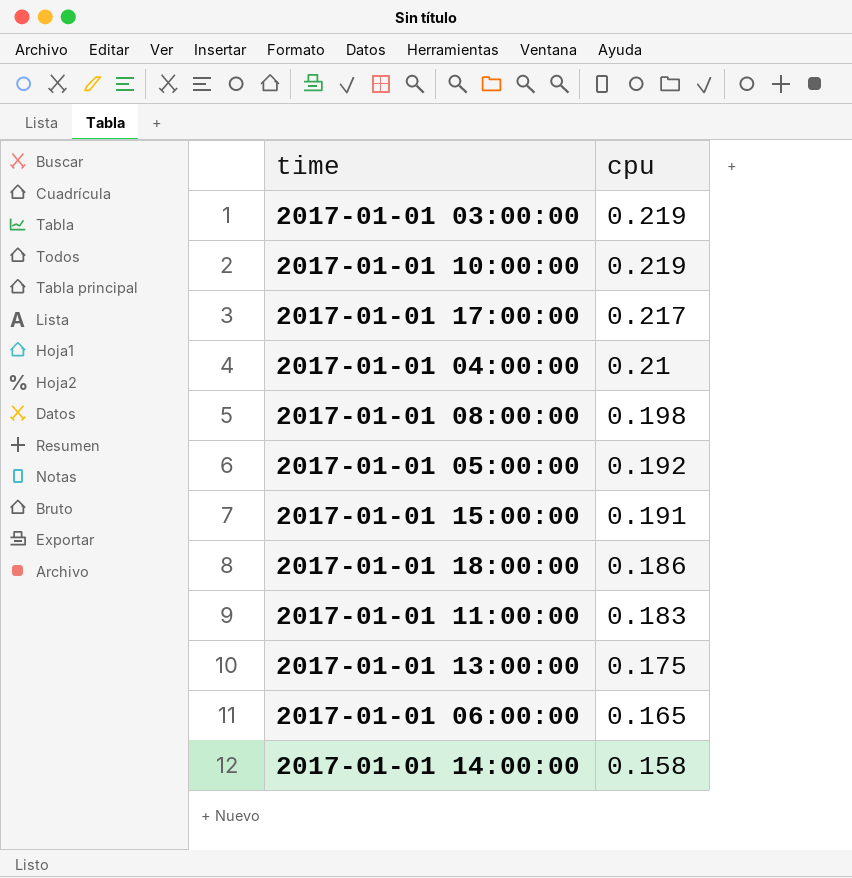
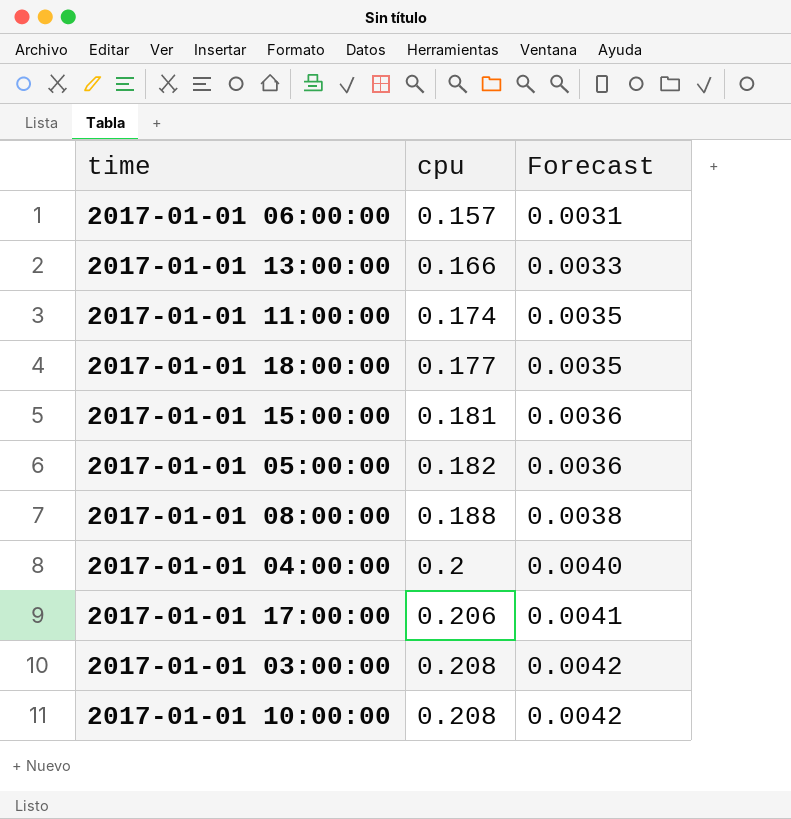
row order: cpu descending -> cpu ascending
column Forecast | formula: none -> [cpu] * 0.02
row 2017-01-01 14:00:00: 0.158 -> none
2017-01-01 06:00:00 | cpu: 0.165 -> 0.157
2017-01-01 13:00:00 | cpu: 0.175 -> 0.166
2017-01-01 11:00:00 | cpu: 0.183 -> 0.174
2017-01-01 18:00:00 | cpu: 0.186 -> 0.177
2017-01-01 15:00:00 | cpu: 0.191 -> 0.181
2017-01-01 05:00:00 | cpu: 0.192 -> 0.182
2017-01-01 08:00:00 | cpu: 0.198 -> 0.188
2017-01-01 04:00:00 | cpu: 0.21 -> 0.2
2017-01-01 17:00:00 | cpu: 0.217 -> 0.206
2017-01-01 03:00:00 | cpu: 0.219 -> 0.208
2017-01-01 10:00:00 | cpu: 0.219 -> 0.208

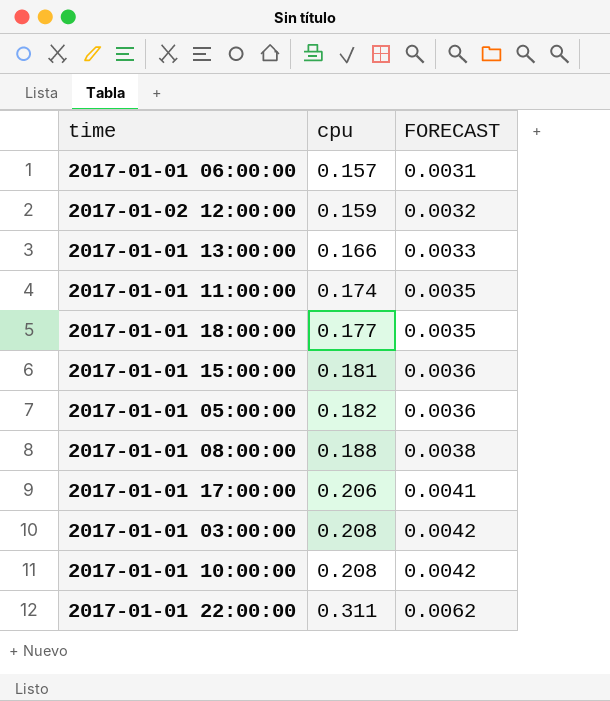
column name: Forecast -> FORECAST
row 2017-01-01 04:00:00: 0.2 | 0.0040 -> none
row 2017-01-02 12:00:00: none -> 0.159 | 0.0032
row 2017-01-01 22:00:00: none -> 0.311 | 0.0062

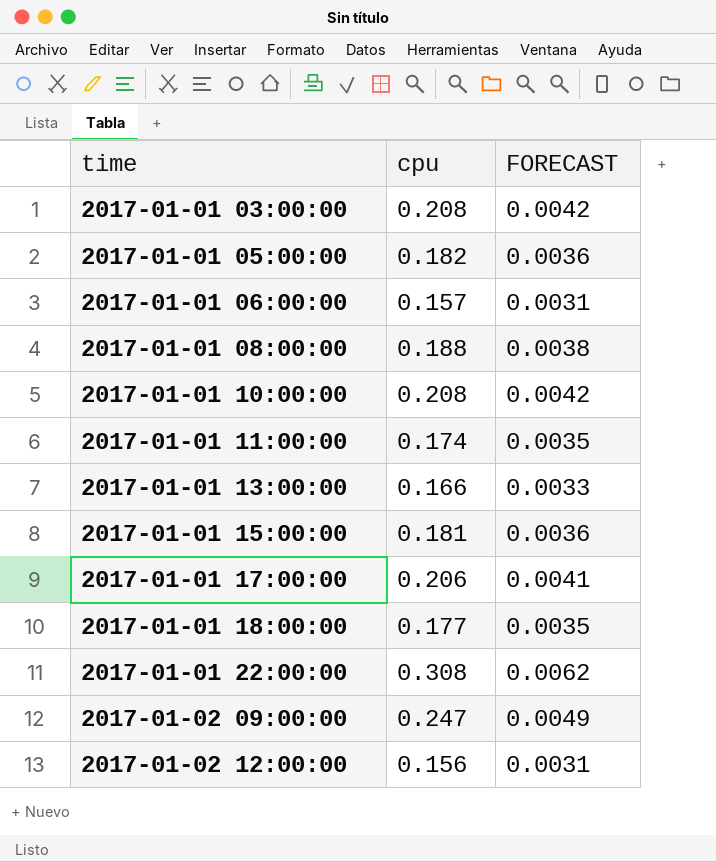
row order: cpu ascending -> time ascending
2017-01-01 22:00:00 | cpu: 0.311 -> 0.308
row 2017-01-02 09:00:00: none -> 0.247 | 0.0049
2017-01-02 12:00:00 | cpu: 0.159 -> 0.156
2017-01-02 12:00:00 | FORECAST: 0.0032 -> 0.0031

